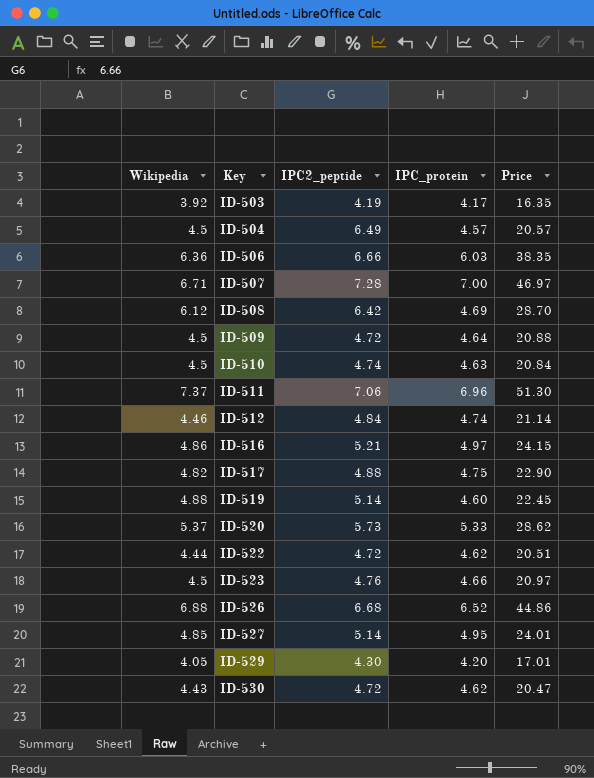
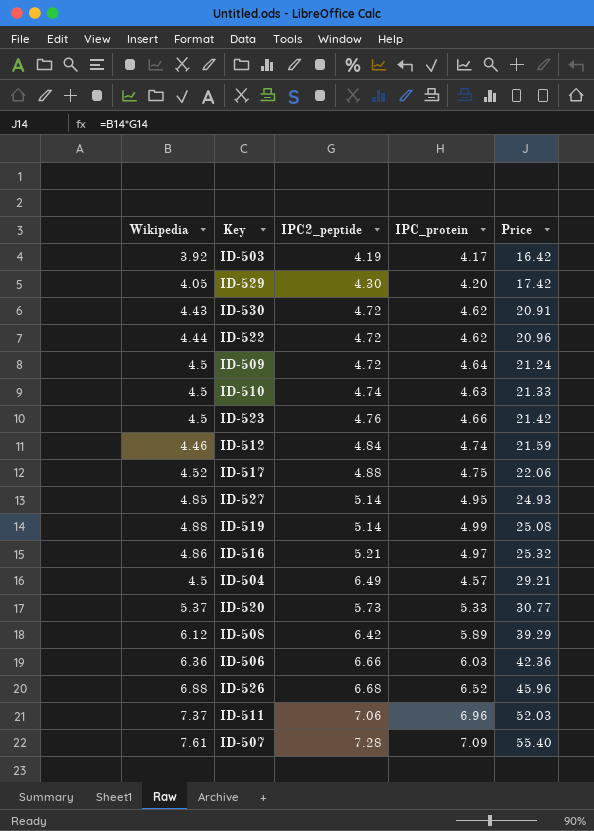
row order: Key ascending -> Price ascending
column Price | formula: [Wikipedia] * [IPC_protein] -> [Wikipedia] * [IPC2_peptide]
ID-517 | Wikipedia: 4.82 -> 4.52
ID-519 | IPC_protein: 4.60 -> 4.99
ID-508 | IPC_protein: 4.69 -> 5.89
ID-507 | Wikipedia: 6.71 -> 7.61
ID-507 | IPC_protein: 7.00 -> 7.09

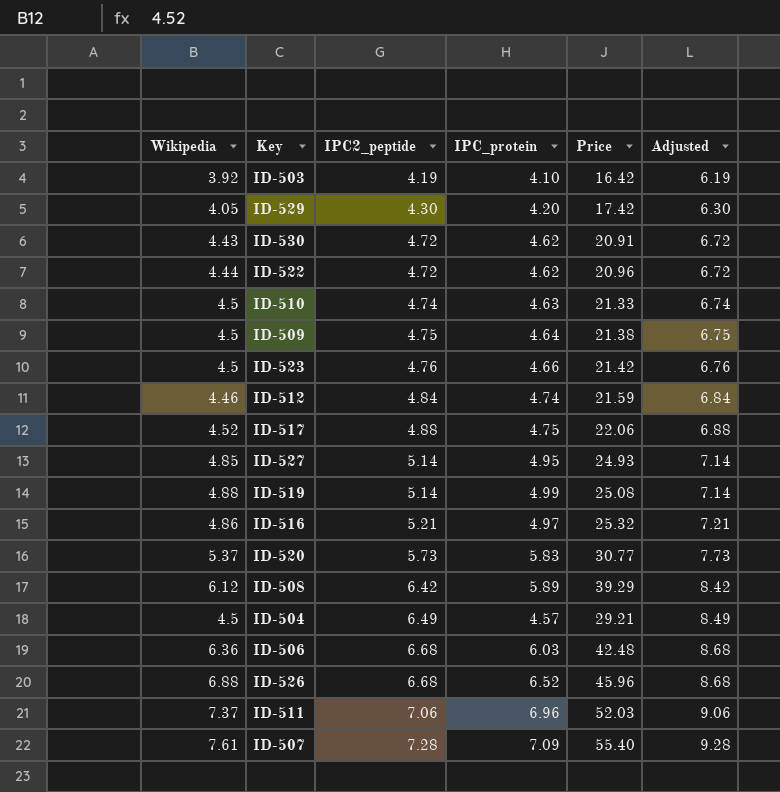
row order: Price ascending -> IPC2_peptide ascending
column Adjusted | formula: none -> [IPC2_peptide] + 2
ID-503 | IPC_protein: 4.17 -> 4.10
ID-509 | IPC2_peptide: 4.72 -> 4.75
ID-509 | Price: 21.24 -> 21.38
ID-520 | IPC_protein: 5.33 -> 5.83
ID-506 | IPC2_peptide: 6.66 -> 6.68
ID-506 | Price: 42.36 -> 42.48

